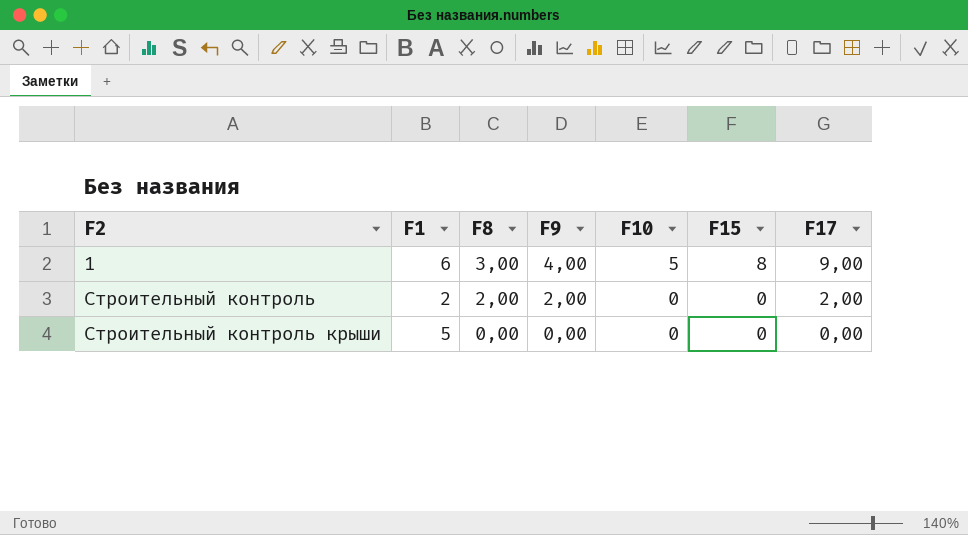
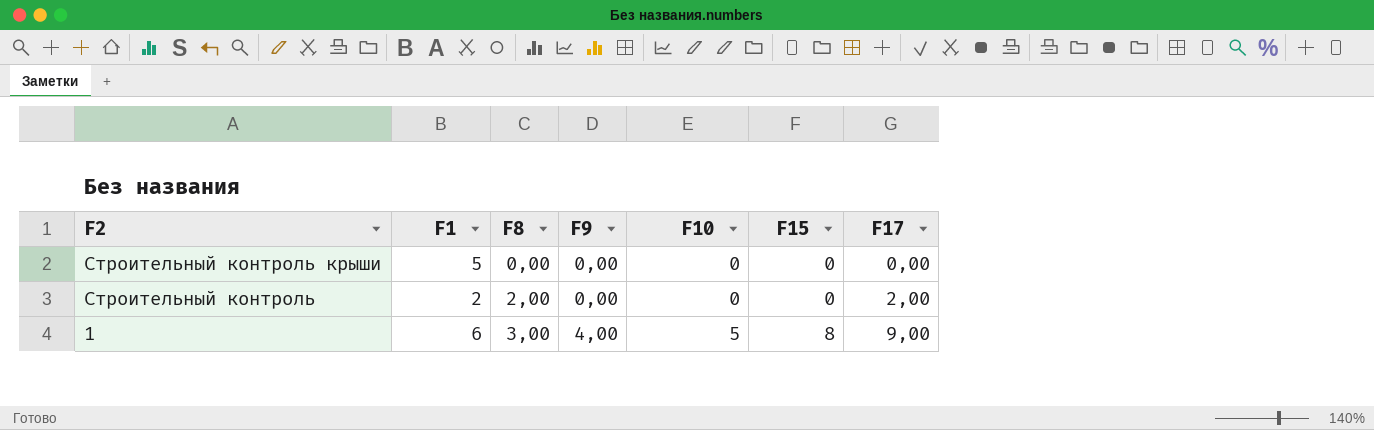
row order: F2 ascending -> F2 descending
Строительный контроль | F9: 2,00 -> 0,00

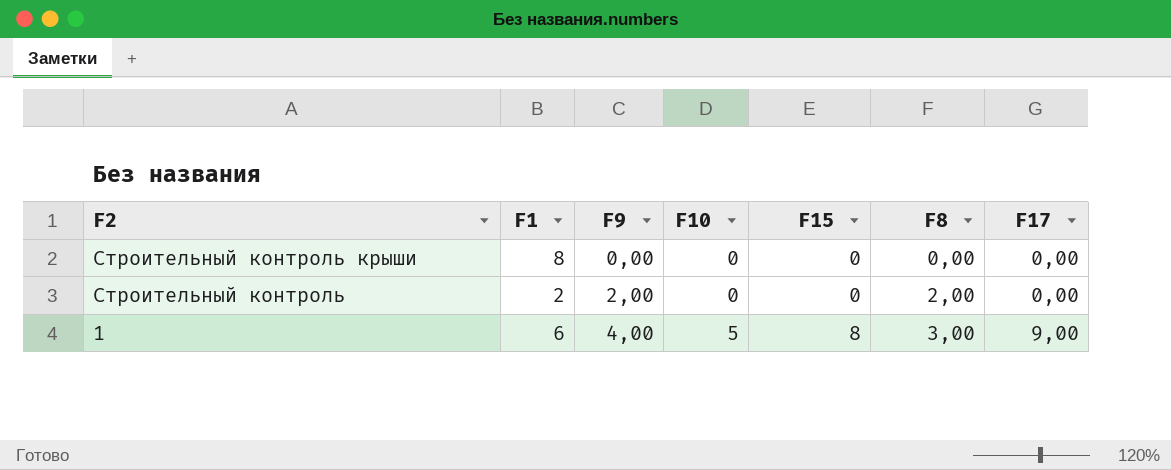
column F8 | position: 3 -> 6
Строительный контроль крыши | F1: 5 -> 8
Строительный контроль | F9: 0,00 -> 2,00
Строительный контроль | F17: 2,00 -> 0,00

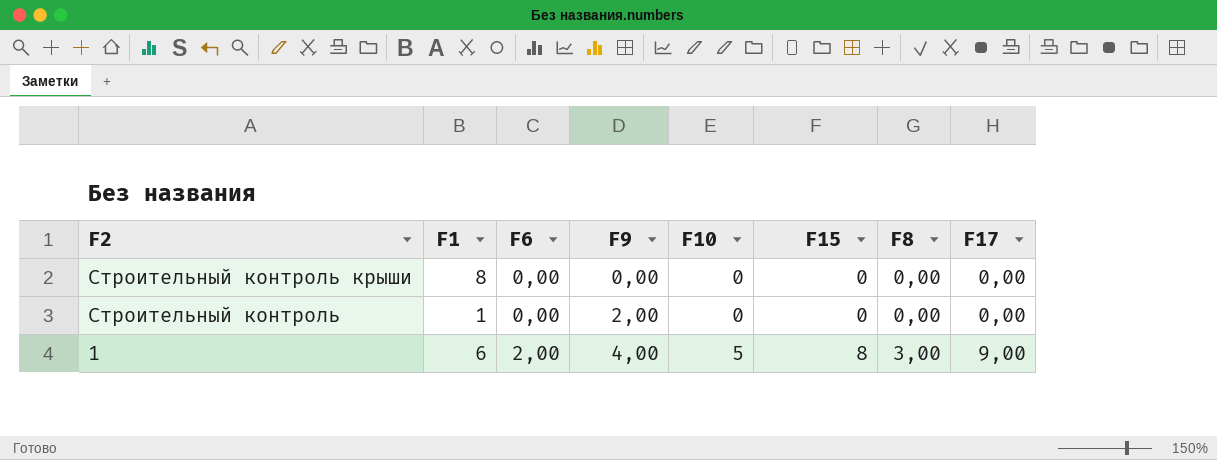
column F6 | position: none -> 3
Строительный контроль | F1: 2 -> 1
Строительный контроль | F8: 2,00 -> 0,00

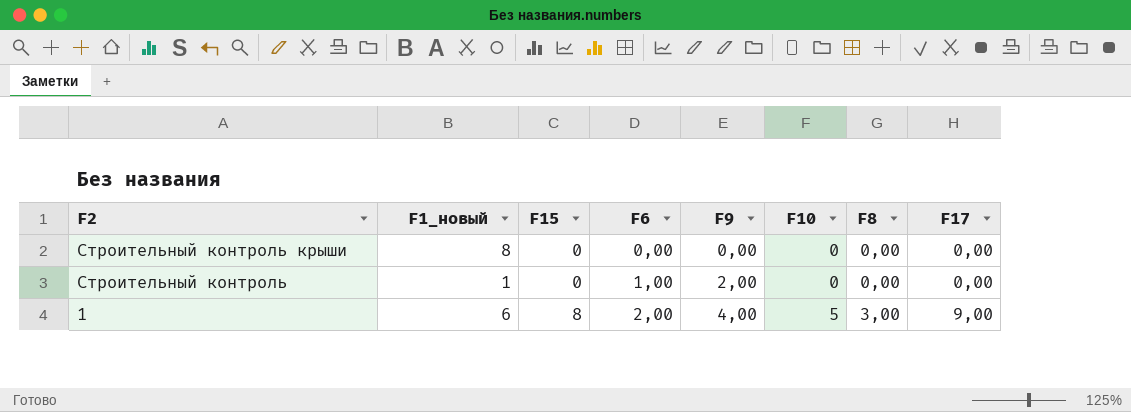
column name: F1 -> F1_новый
column F15 | position: 6 -> 3
Строительный контроль | F6: 0,00 -> 1,00

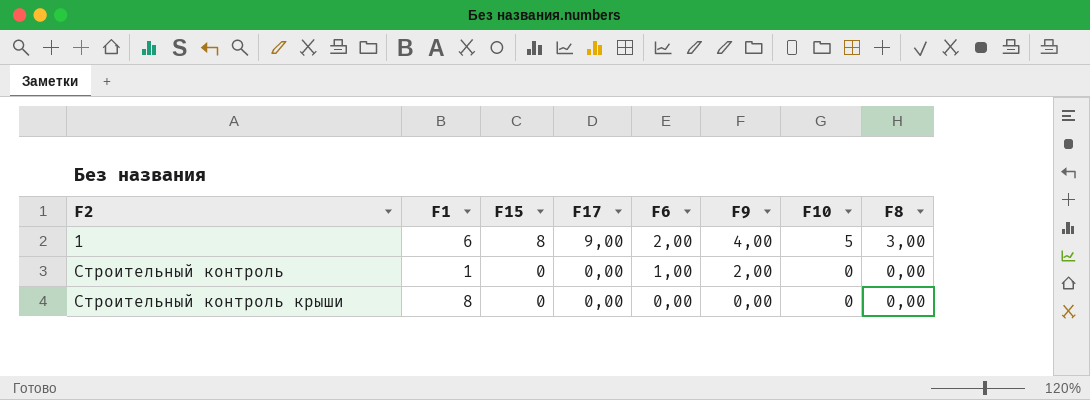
row order: F2 descending -> F2 ascending
column name: F1_новый -> F1
column F17 | position: 8 -> 4

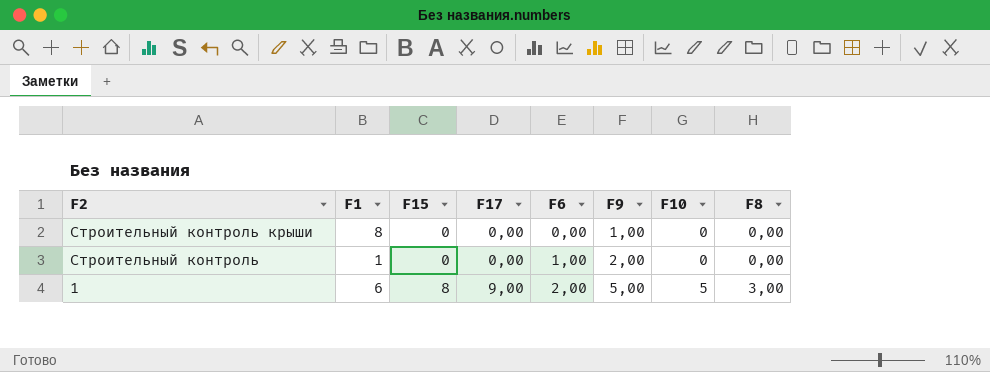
row order: F2 ascending -> F2 descending
Строительный контроль крыши | F9: 0,00 -> 1,00
1 | F9: 4,00 -> 5,00

